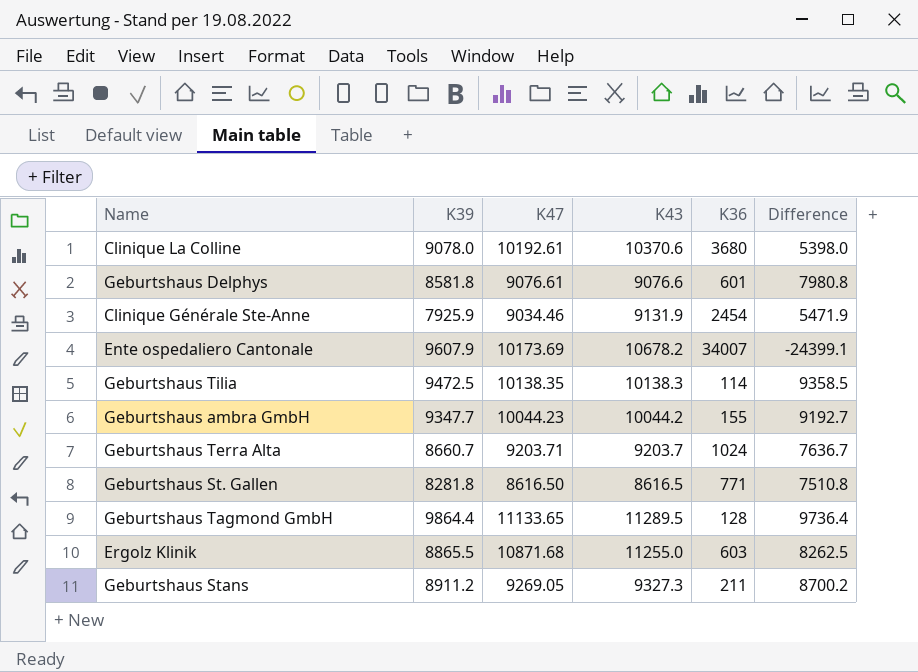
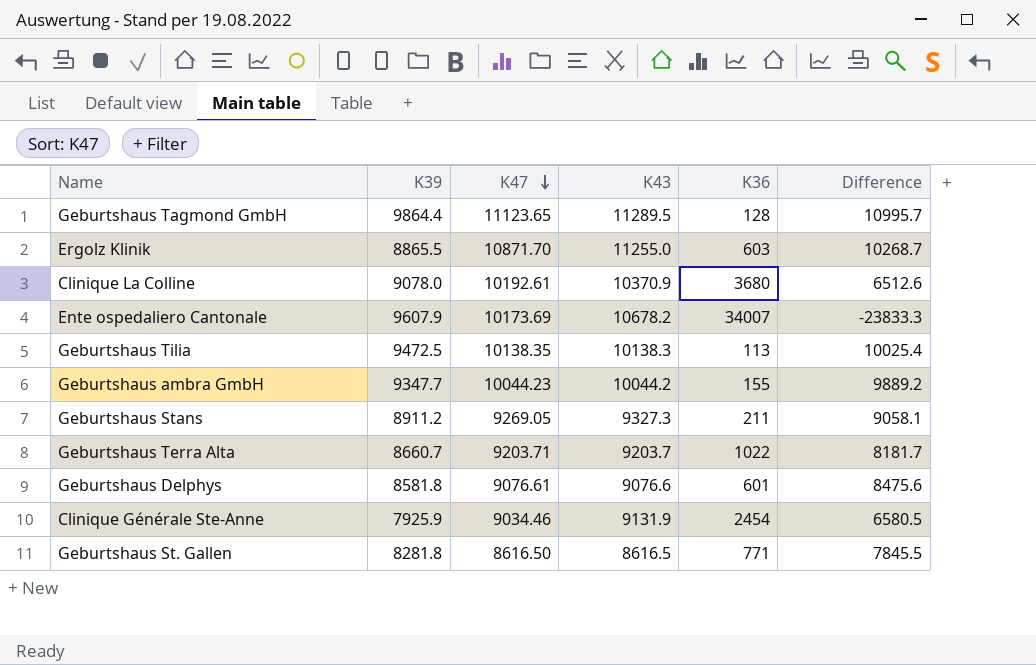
row order: none -> K47 descending
column Difference | formula: [K39] - [K36] -> [K47] - [K36]
Geburtshaus Tagmond GmbH | K47: 11133.65 -> 11123.65
Ergolz Klinik | K47: 10871.68 -> 10871.70
Clinique La Colline | K43: 10370.6 -> 10370.9
Geburtshaus Tilia | K36: 114 -> 113
Geburtshaus Terra Alta | K36: 1024 -> 1022

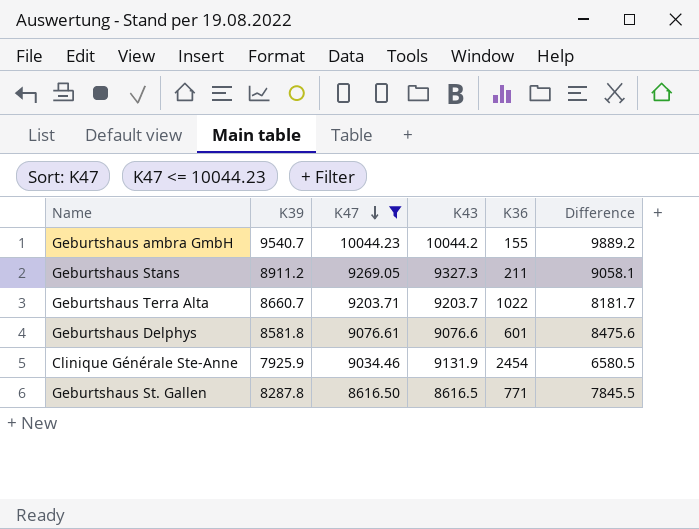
filter: none -> K47 <= 10044.23
Geburtshaus ambra GmbH | K39: 9347.7 -> 9540.7
Geburtshaus St. Gallen | K39: 8281.8 -> 8287.8

